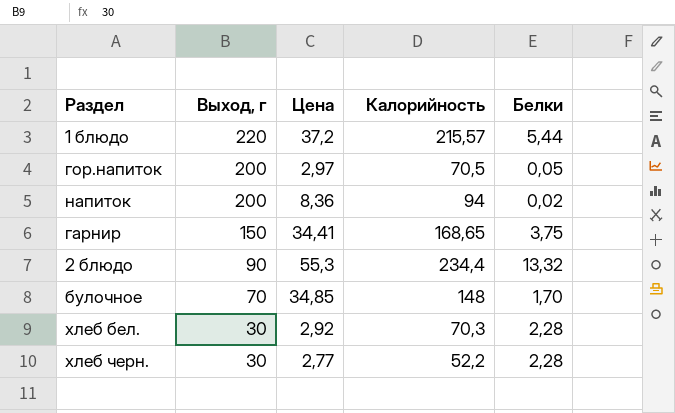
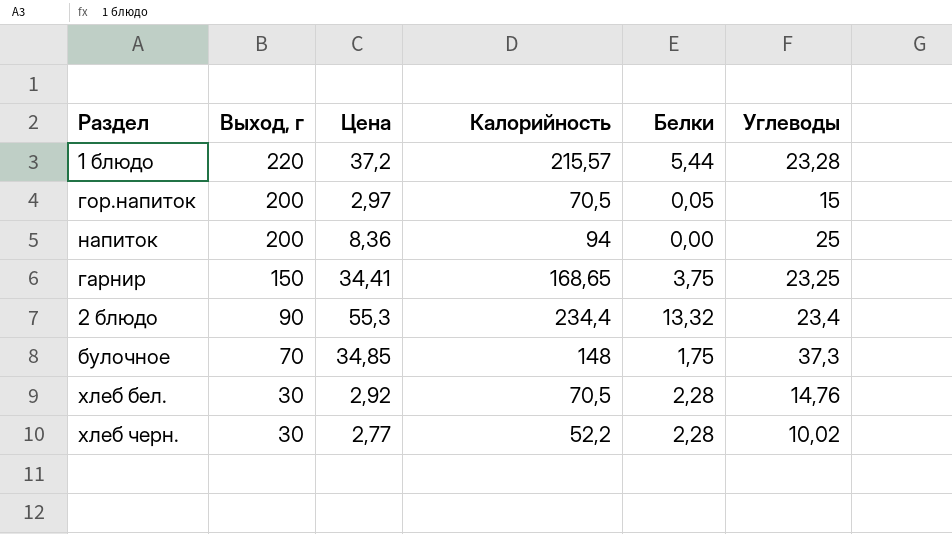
column Углеводы | position: none -> 6
напиток | Белки: 0,02 -> 0,00
булочное | Белки: 1,70 -> 1,75
хлеб бел. | Калорийность: 70,3 -> 70,5

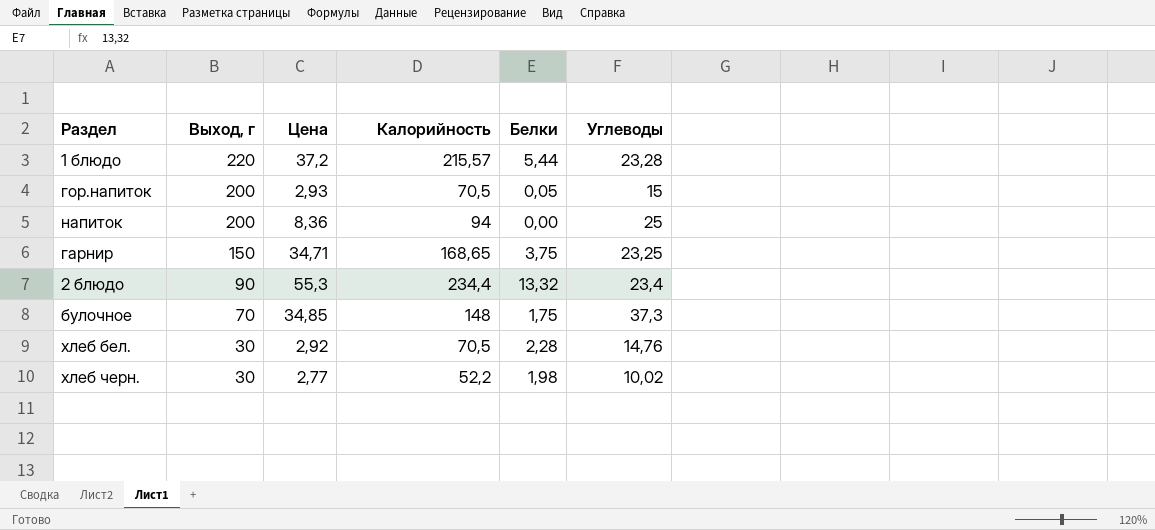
гор.напиток | Цена: 2,97 -> 2,93
гарнир | Цена: 34,41 -> 34,71
хлеб черн. | Белки: 2,28 -> 1,98

